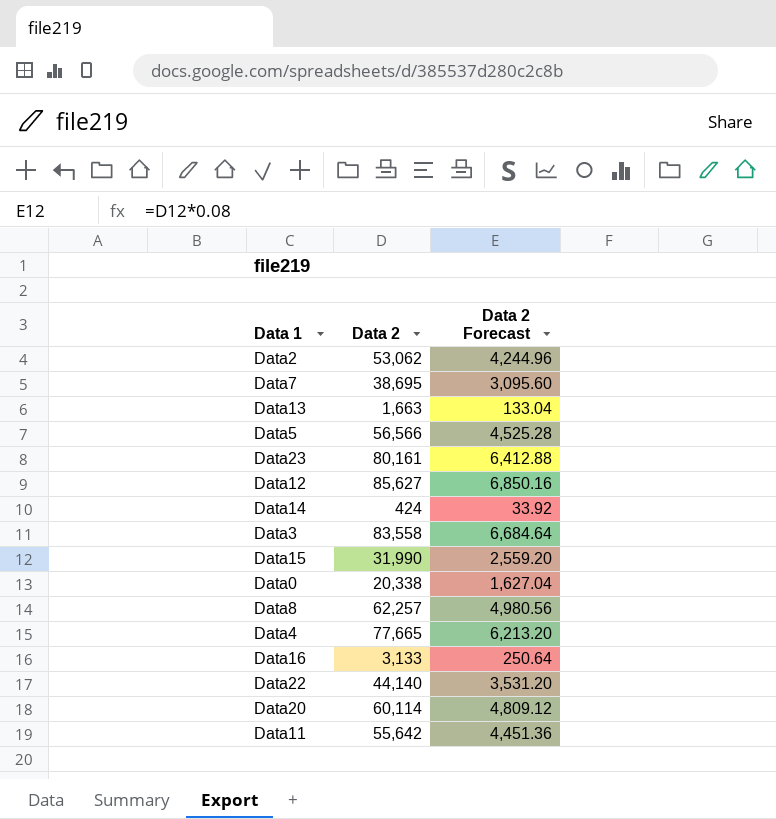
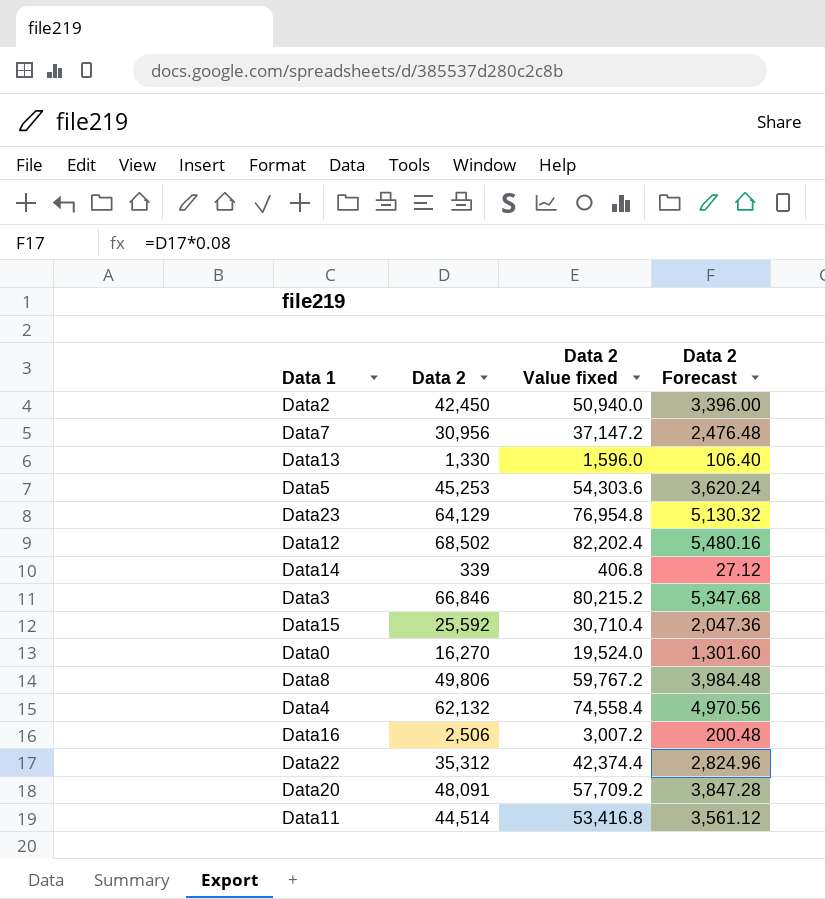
column Data 2 Value fixed | formula: none -> [Data 2] * 1.2
Data2 | Data 2: 53,062 -> 42,450
Data2 | Data 2 Forecast: 4,244.96 -> 3,396.00
Data7 | Data 2: 38,695 -> 30,956
Data7 | Data 2 Forecast: 3,095.60 -> 2,476.48
Data13 | Data 2: 1,663 -> 1,330
Data13 | Data 2 Forecast: 133.04 -> 106.40
Data5 | Data 2: 56,566 -> 45,253
Data5 | Data 2 Forecast: 4,525.28 -> 3,620.24
Data23 | Data 2: 80,161 -> 64,129
Data23 | Data 2 Forecast: 6,412.88 -> 5,130.32
Data12 | Data 2: 85,627 -> 68,502
Data12 | Data 2 Forecast: 6,850.16 -> 5,480.16
Data14 | Data 2: 424 -> 339
Data14 | Data 2 Forecast: 33.92 -> 27.12
Data3 | Data 2: 83,558 -> 66,846
Data3 | Data 2 Forecast: 6,684.64 -> 5,347.68
Data15 | Data 2: 31,990 -> 25,592
Data15 | Data 2 Forecast: 2,559.20 -> 2,047.36
Data0 | Data 2: 20,338 -> 16,270
Data0 | Data 2 Forecast: 1,627.04 -> 1,301.60
Data8 | Data 2: 62,257 -> 49,806
Data8 | Data 2 Forecast: 4,980.56 -> 3,984.48
Data4 | Data 2: 77,665 -> 62,132
Data4 | Data 2 Forecast: 6,213.20 -> 4,970.56
Data16 | Data 2: 3,133 -> 2,506
Data16 | Data 2 Forecast: 250.64 -> 200.48
Data22 | Data 2: 44,140 -> 35,312
Data22 | Data 2 Forecast: 3,531.20 -> 2,824.96
Data20 | Data 2: 60,114 -> 48,091
Data20 | Data 2 Forecast: 4,809.12 -> 3,847.28
Data11 | Data 2: 55,642 -> 44,514
Data11 | Data 2 Forecast: 4,451.36 -> 3,561.12

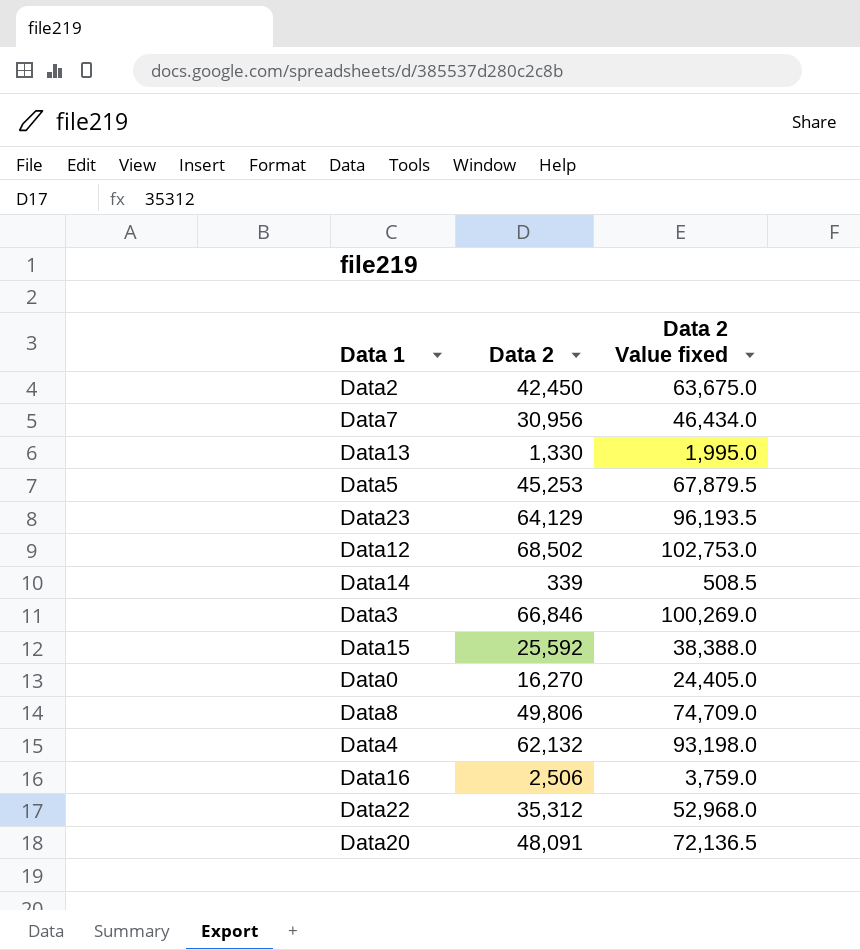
column Data 2 Forecast | formula: [Data 2] * 0.08 -> none
column Data 2 Value fixed | formula: [Data 2] * 1.2 -> [Data 2] * 1.5
row Data11: 44,514 | 53,416.8 | 3,561.12 -> none

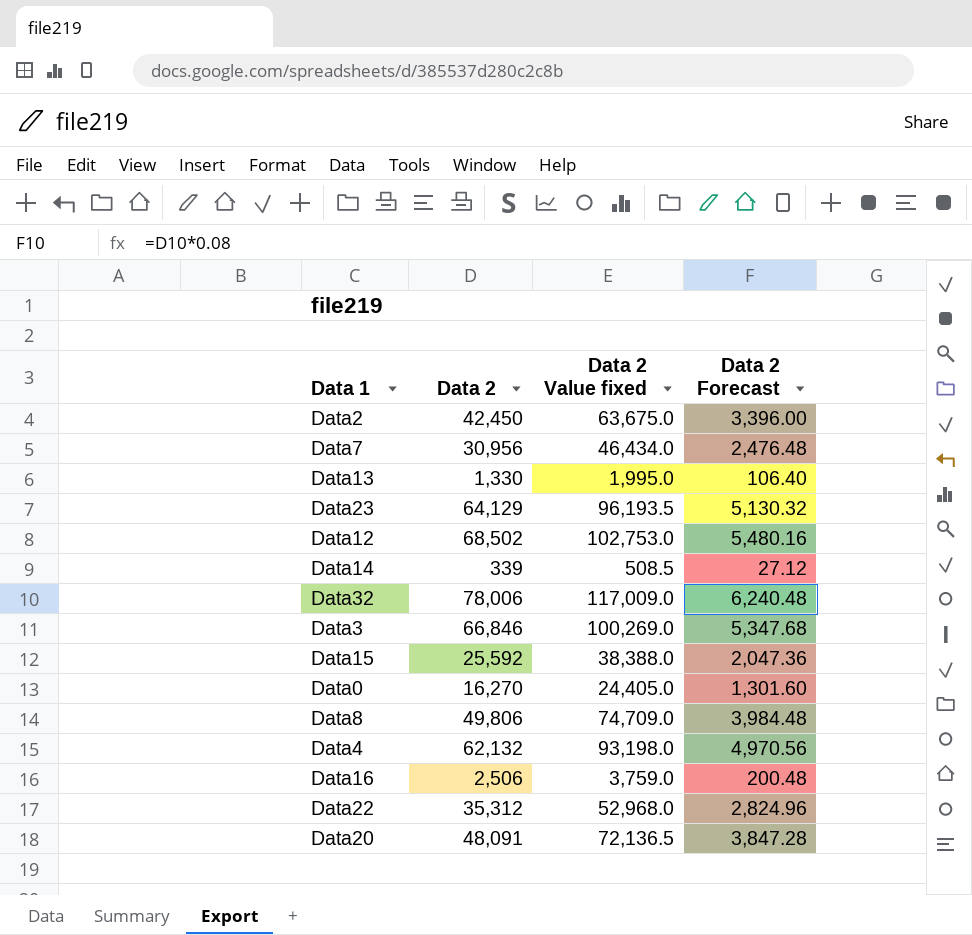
column Data 2 Forecast | formula: none -> [Data 2] * 0.08
row Data5: 45,253 | 67,879.5 -> none
row Data32: none -> 78,006 | 117,009.0 | 6,240.48

